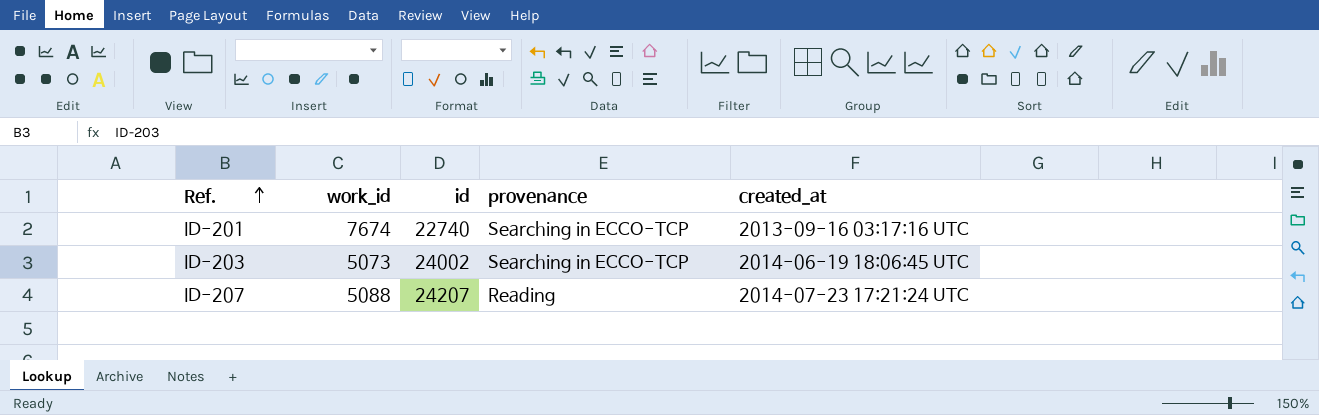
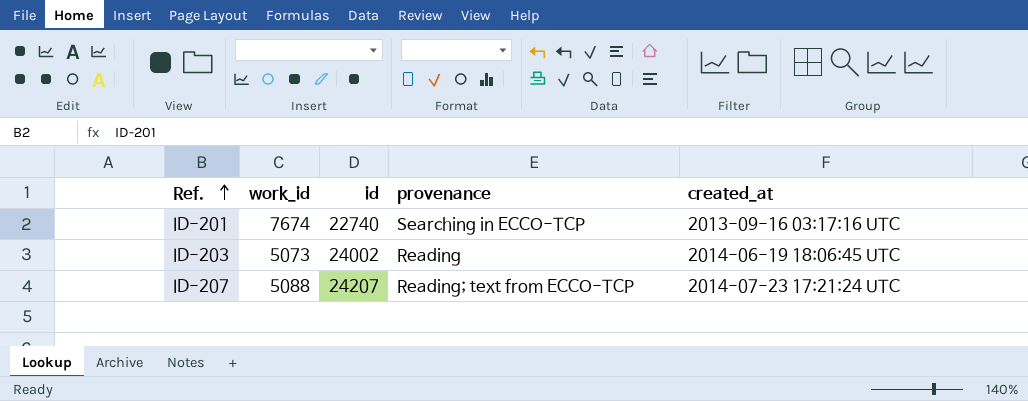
ID-203 | provenance: Searching in ECCO-TCP -> Reading
ID-207 | provenance: Reading -> Reading; text from ECCO-TCP

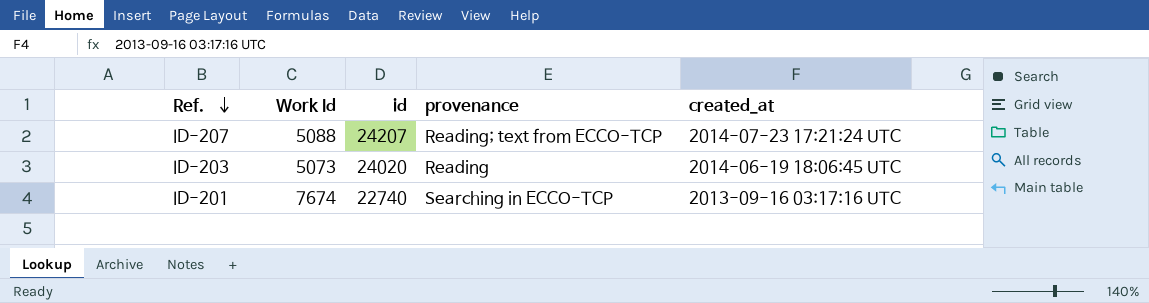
row order: Ref. ascending -> Ref. descending
column name: work_id -> Work Id
ID-203 | id: 24002 -> 24020

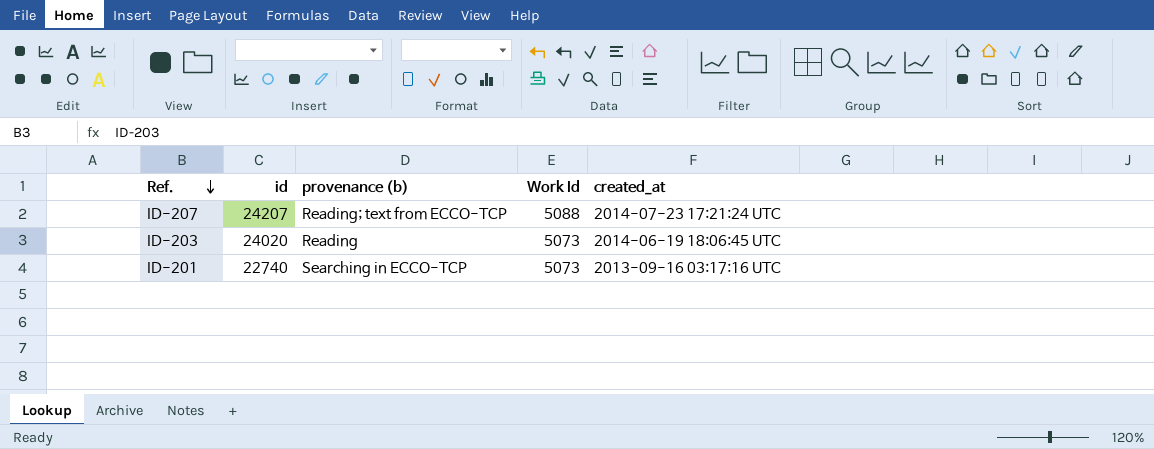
column name: provenance -> provenance (b)
column Work Id | position: 2 -> 4
ID-201 | Work Id: 7674 -> 5073

